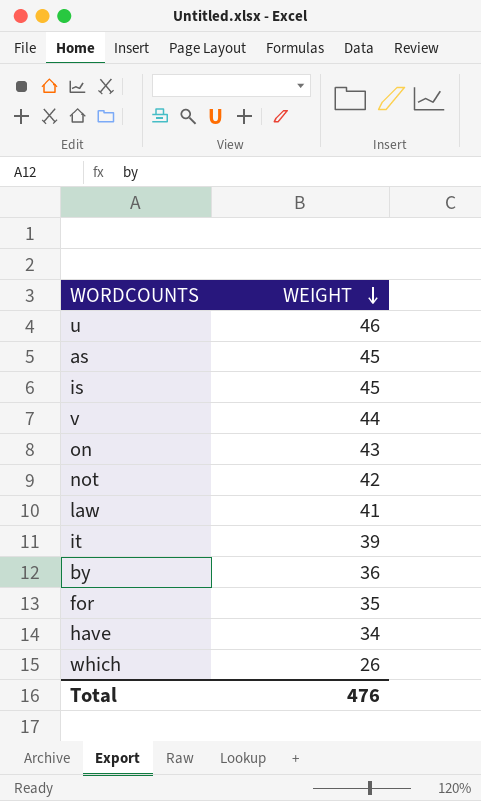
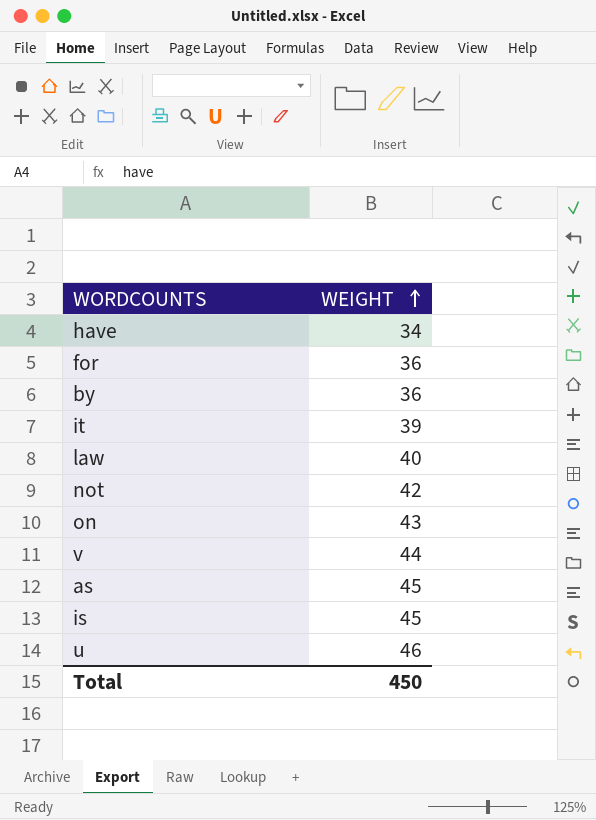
row order: WEIGHT descending -> WEIGHT ascending
row which: 26 -> none
for | WEIGHT: 35 -> 36
law | WEIGHT: 41 -> 40
Total | WEIGHT: 476 -> 450

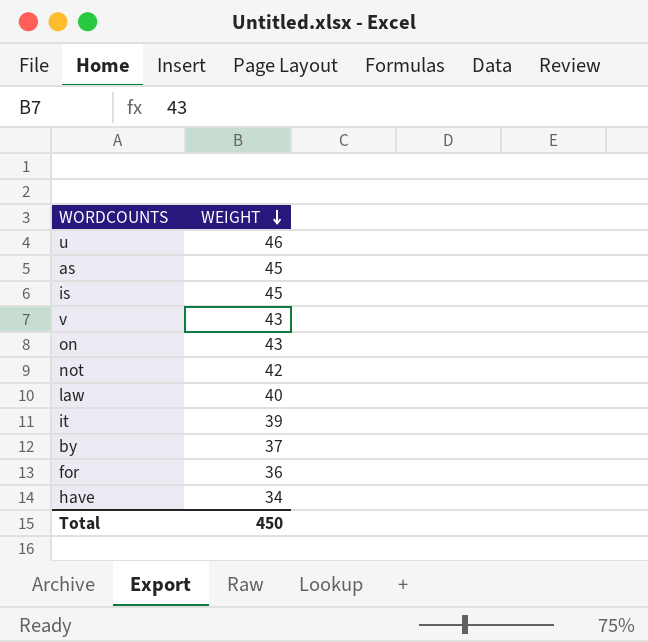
row order: WEIGHT ascending -> WEIGHT descending
v | WEIGHT: 44 -> 43
by | WEIGHT: 36 -> 37

